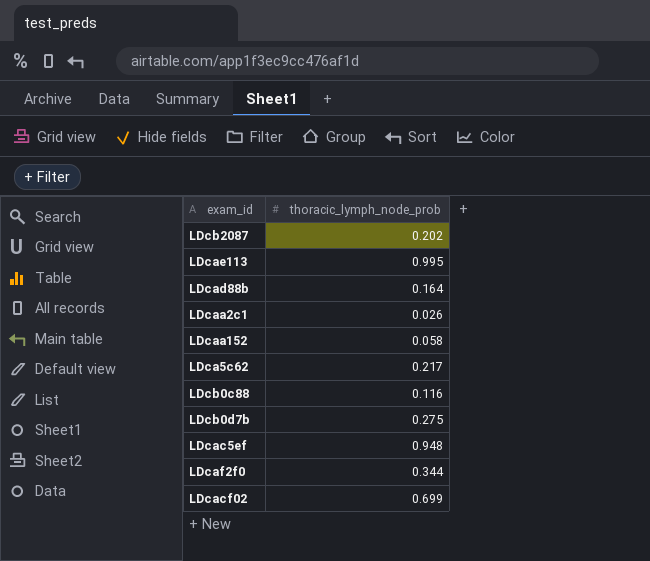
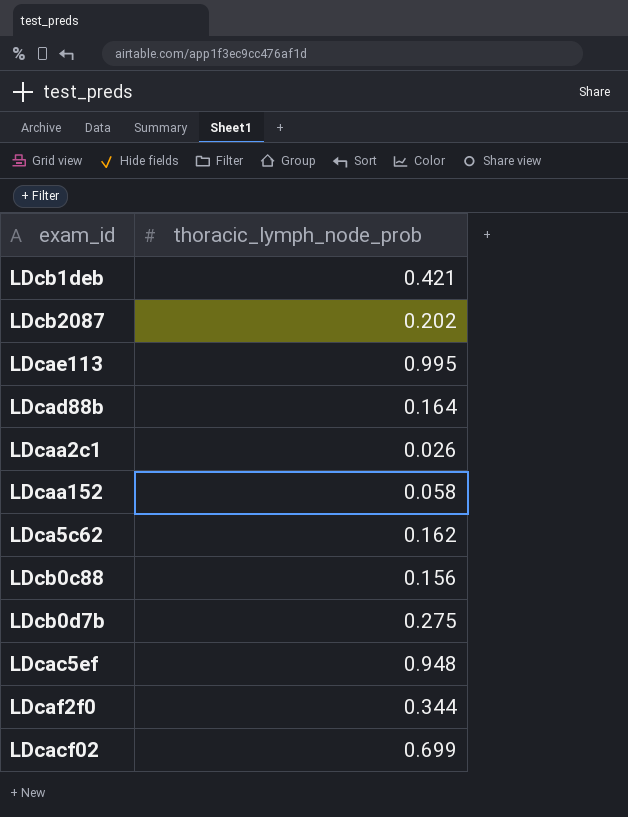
row LDcb1deb: none -> 0.421
LDca5c62 | thoracic_lymph_node_prob: 0.217 -> 0.162
LDcb0c88 | thoracic_lymph_node_prob: 0.116 -> 0.156

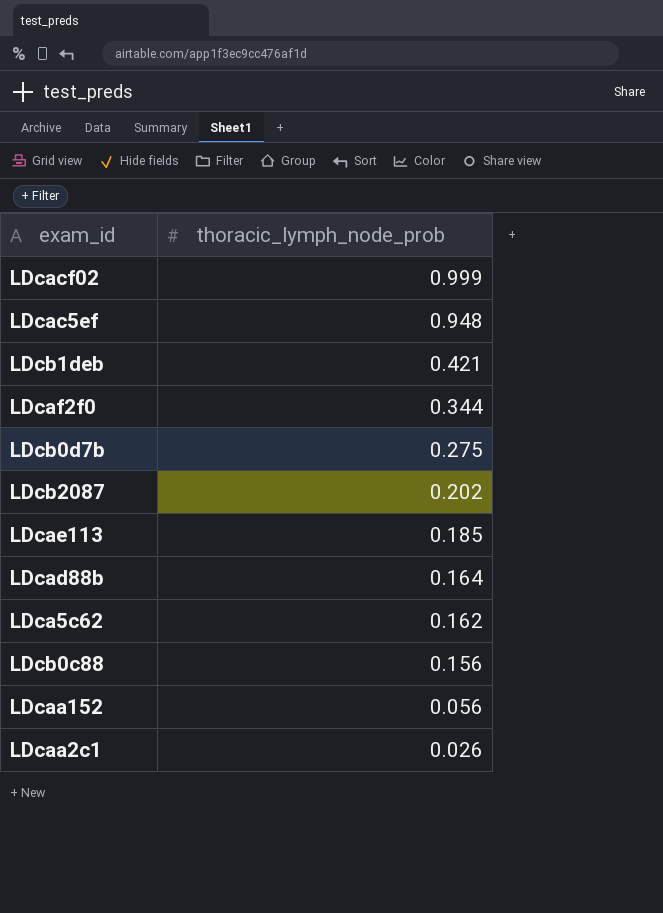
row order: none -> thoracic_lymph_node_prob descending
LDcacf02 | thoracic_lymph_node_prob: 0.699 -> 0.999
LDcae113 | thoracic_lymph_node_prob: 0.995 -> 0.185
LDcaa152 | thoracic_lymph_node_prob: 0.058 -> 0.056

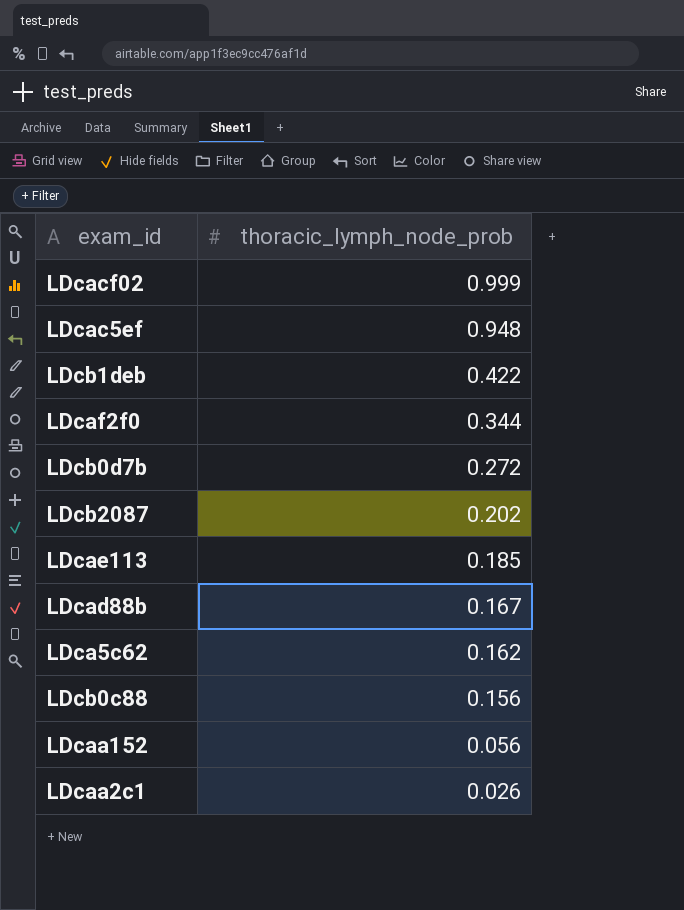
LDcb1deb | thoracic_lymph_node_prob: 0.421 -> 0.422
LDcb0d7b | thoracic_lymph_node_prob: 0.275 -> 0.272
LDcad88b | thoracic_lymph_node_prob: 0.164 -> 0.167

